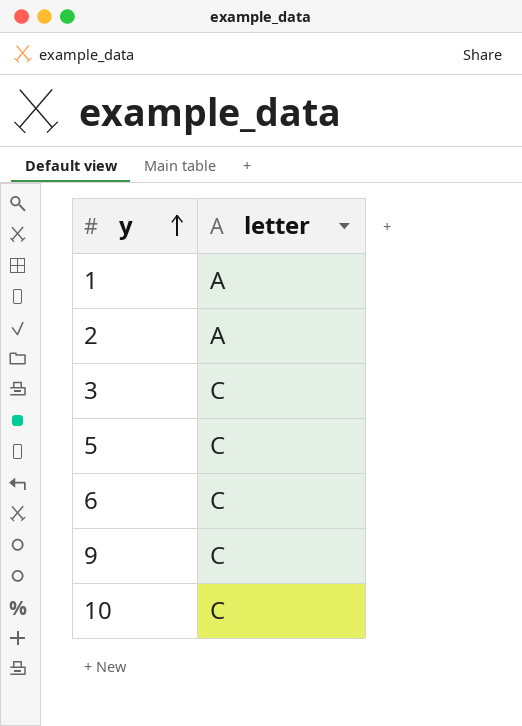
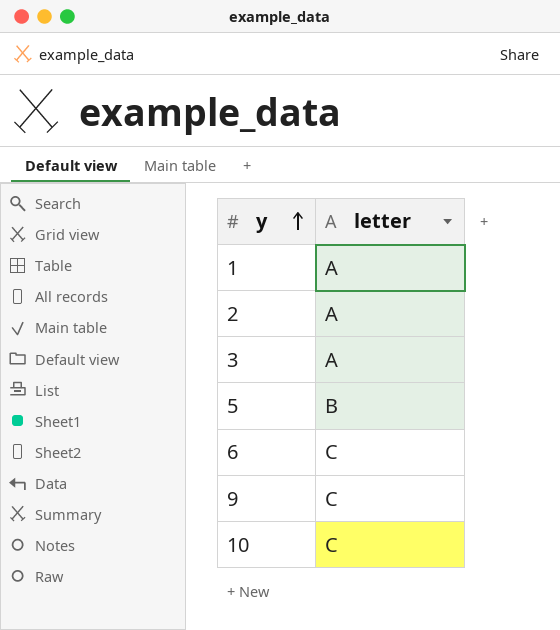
3 | letter: C -> A
5 | letter: C -> B

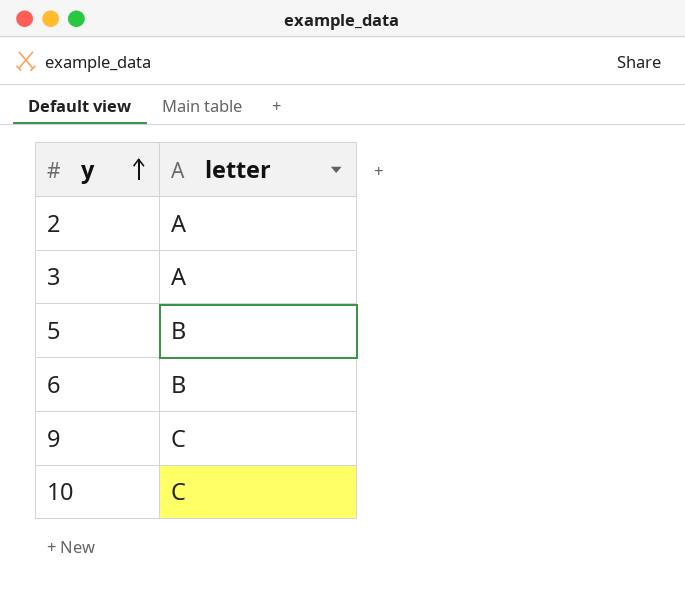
row 1: A -> none
6 | letter: C -> B

